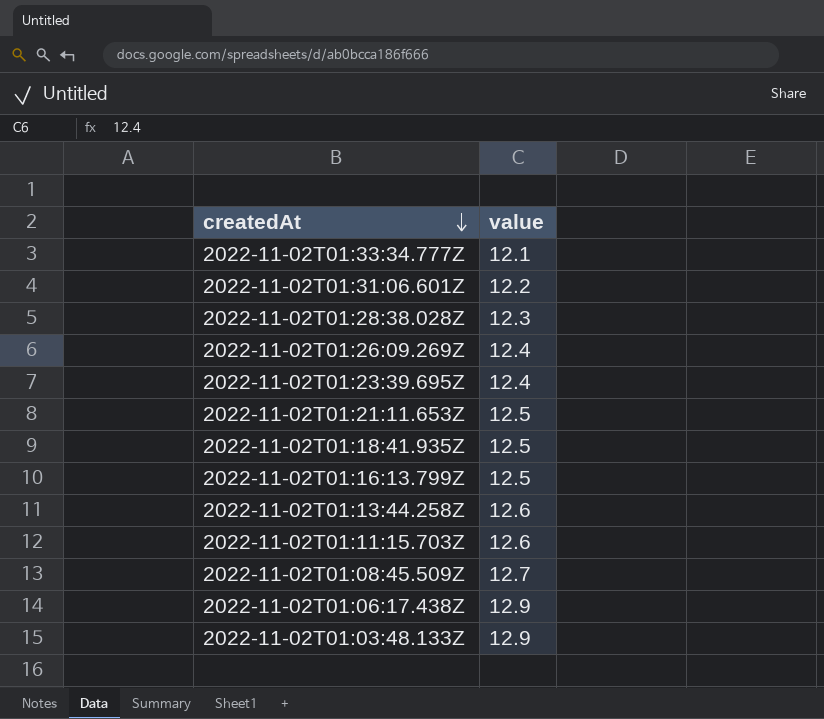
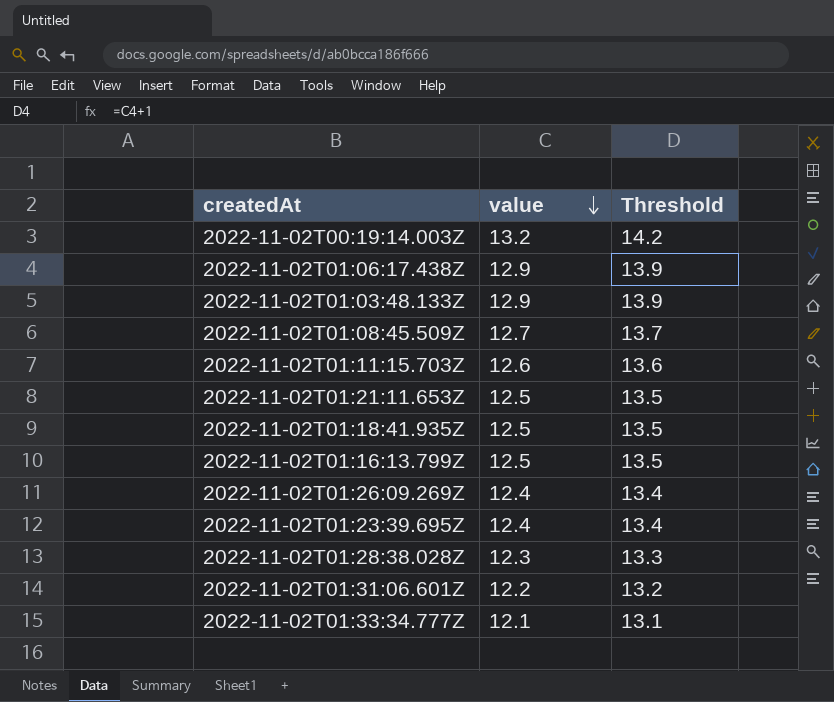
row order: createdAt descending -> value descending
column Threshold | formula: none -> [value] + 1
row 2022-11-02T01:13:44.258Z: 12.6 -> none
row 2022-11-02T00:19:14.003Z: none -> 13.2 | 14.2

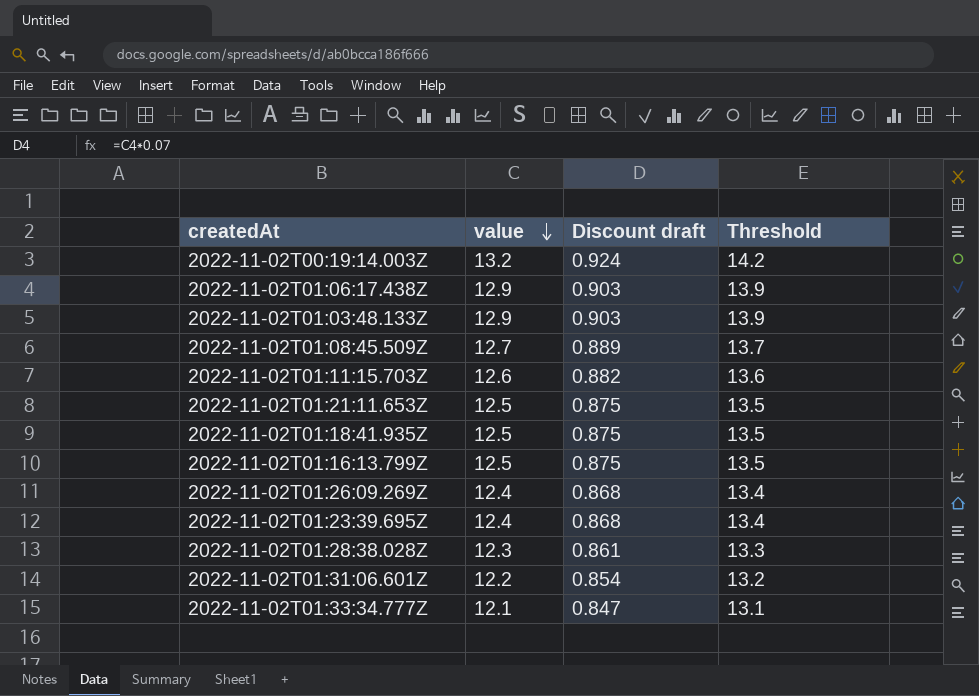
column Discount draft | formula: none -> [value] * 0.07

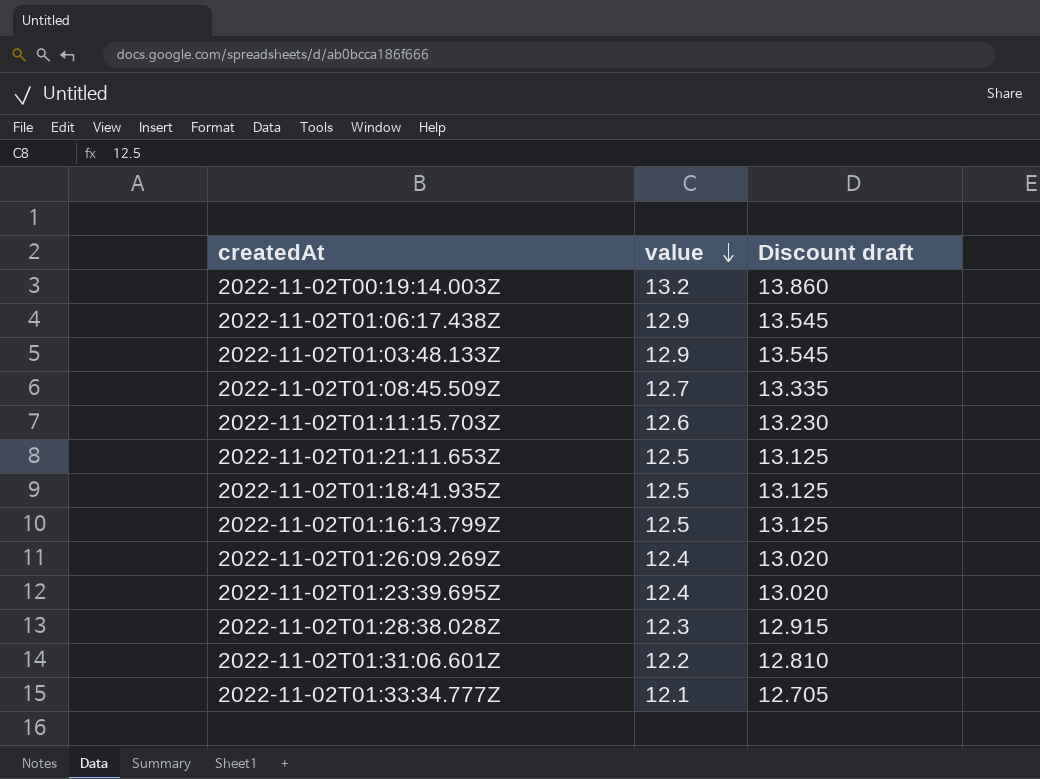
column Threshold | formula: [value] + 1 -> none
column Discount draft | formula: [value] * 0.07 -> [value] * 1.05

